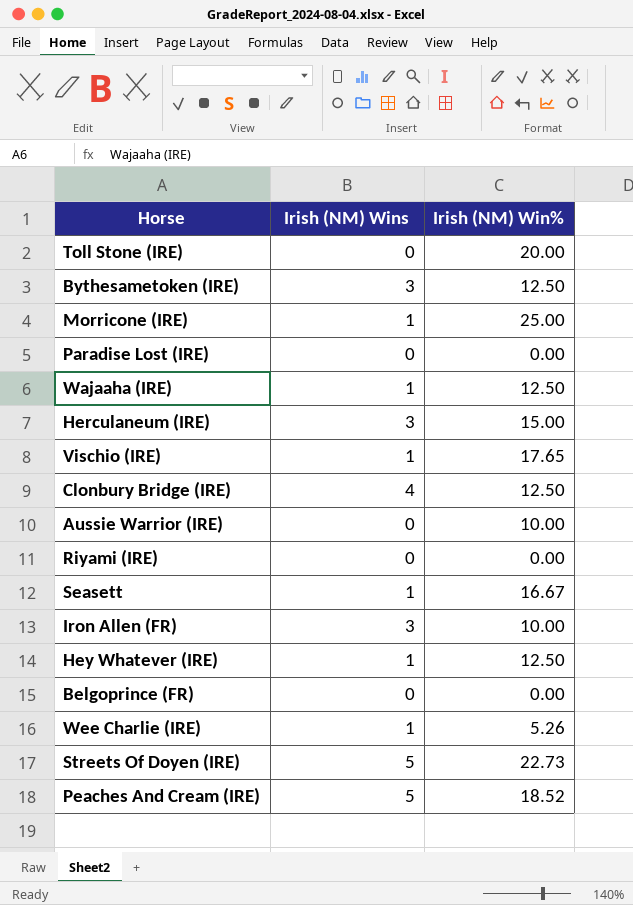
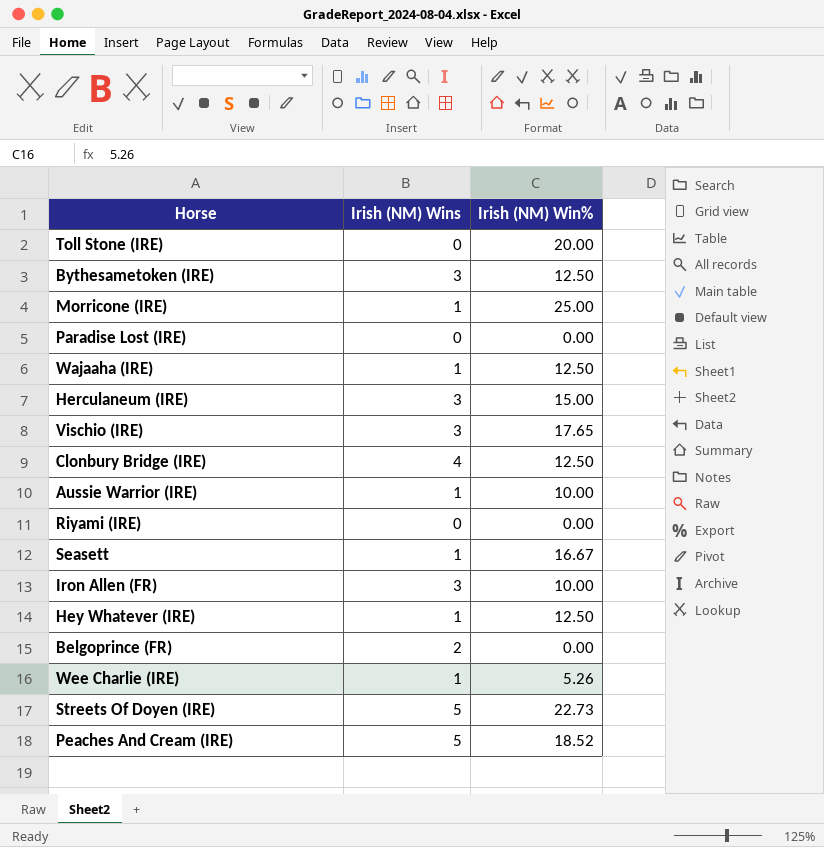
Vischio (IRE) | Irish (NM) Wins: 1 -> 3
Aussie Warrior (IRE) | Irish (NM) Wins: 0 -> 1
Belgoprince (FR) | Irish (NM) Wins: 0 -> 2

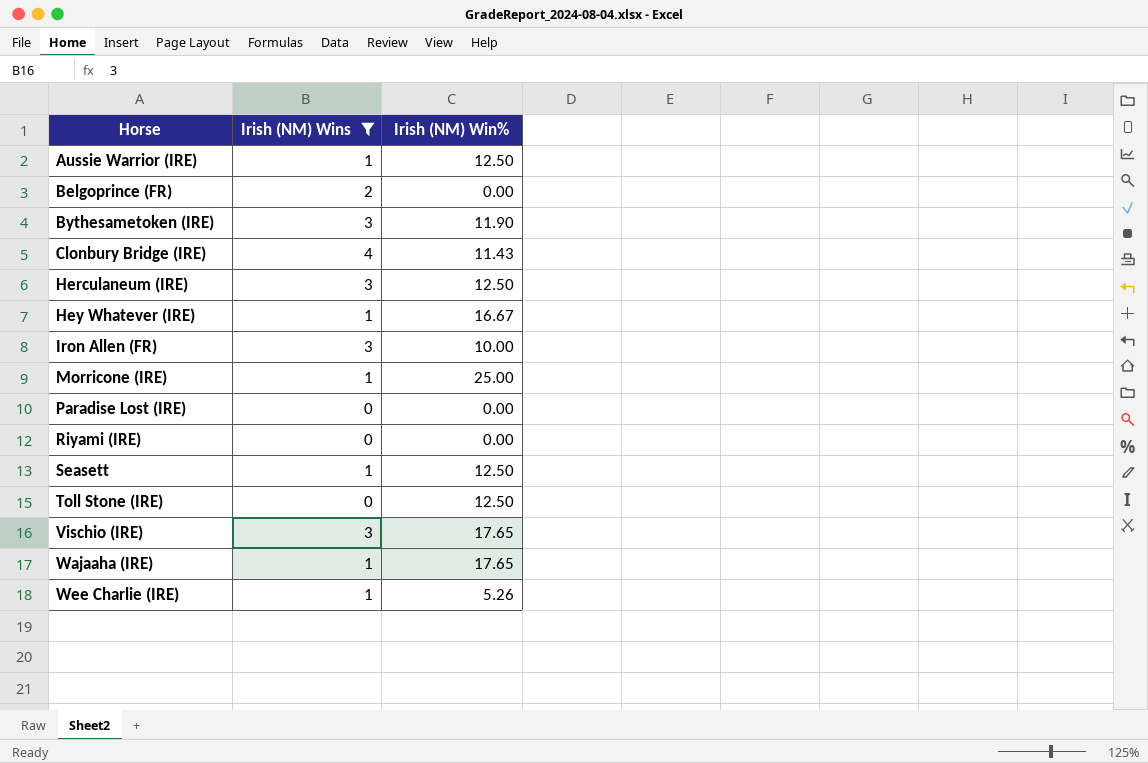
filter: none -> Irish (NM) Wins != 5
row order: none -> Horse ascending
Aussie Warrior (IRE) | Irish (NM) Win%: 10.00 -> 12.50
Bythesametoken (IRE) | Irish (NM) Win%: 12.50 -> 11.90
Clonbury Bridge (IRE) | Irish (NM) Win%: 12.50 -> 11.43
Herculaneum (IRE) | Irish (NM) Win%: 15.00 -> 12.50
Hey Whatever (IRE) | Irish (NM) Win%: 12.50 -> 16.67
Seasett | Irish (NM) Win%: 16.67 -> 12.50
Toll Stone (IRE) | Irish (NM) Win%: 20.00 -> 12.50
Wajaaha (IRE) | Irish (NM) Win%: 12.50 -> 17.65

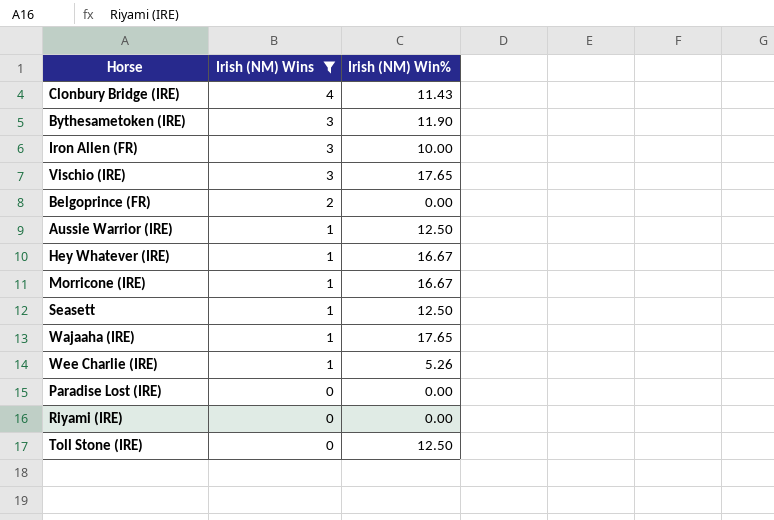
row order: Horse ascending -> Irish (NM) Wins descending
row Herculaneum (IRE): 3 | 12.50 -> none
Morricone (IRE) | Irish (NM) Win%: 25.00 -> 16.67

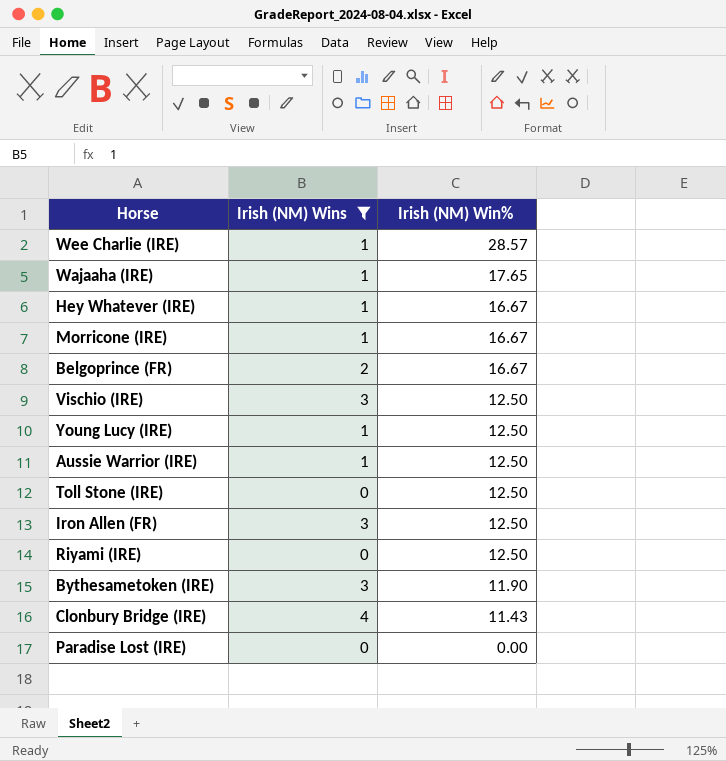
row order: Irish (NM) Wins descending -> Irish (NM) Win% descending
row Seasett: 1 | 12.50 -> none
Wee Charlie (IRE) | Irish (NM) Win%: 5.26 -> 28.57
Belgoprince (FR) | Irish (NM) Win%: 0.00 -> 16.67
Vischio (IRE) | Irish (NM) Win%: 17.65 -> 12.50
row Young Lucy (IRE): none -> 1 | 12.50
Iron Allen (FR) | Irish (NM) Win%: 10.00 -> 12.50
Riyami (IRE) | Irish (NM) Win%: 0.00 -> 12.50

